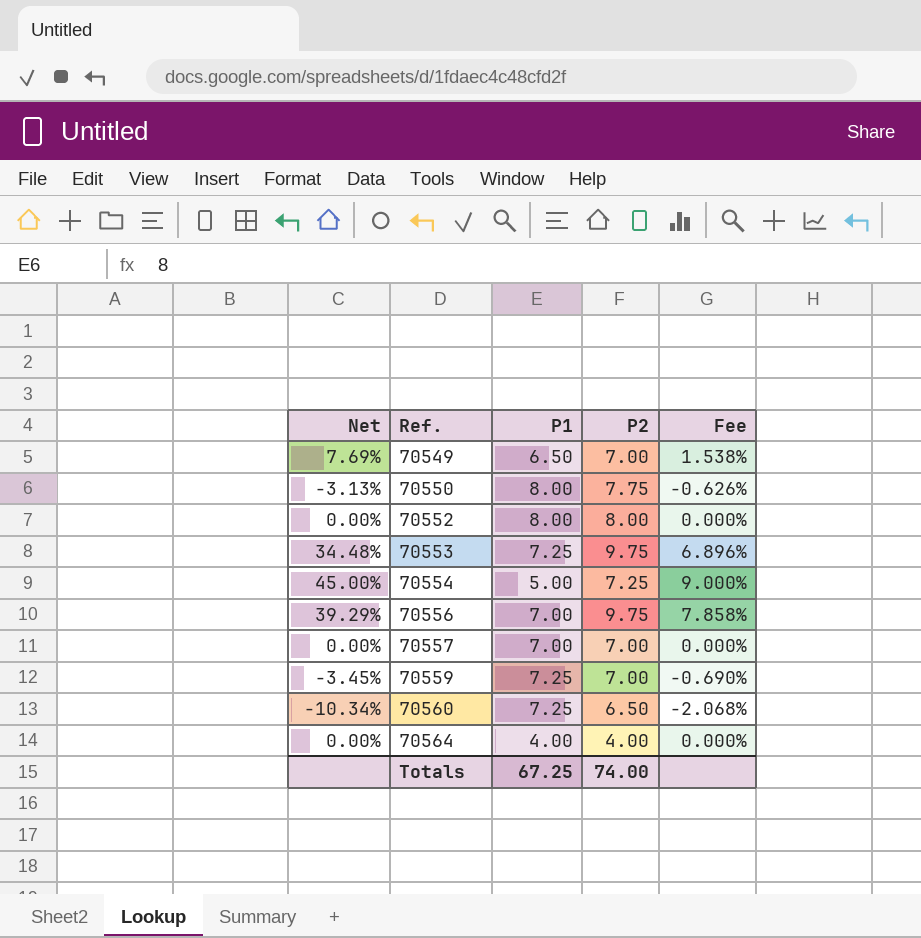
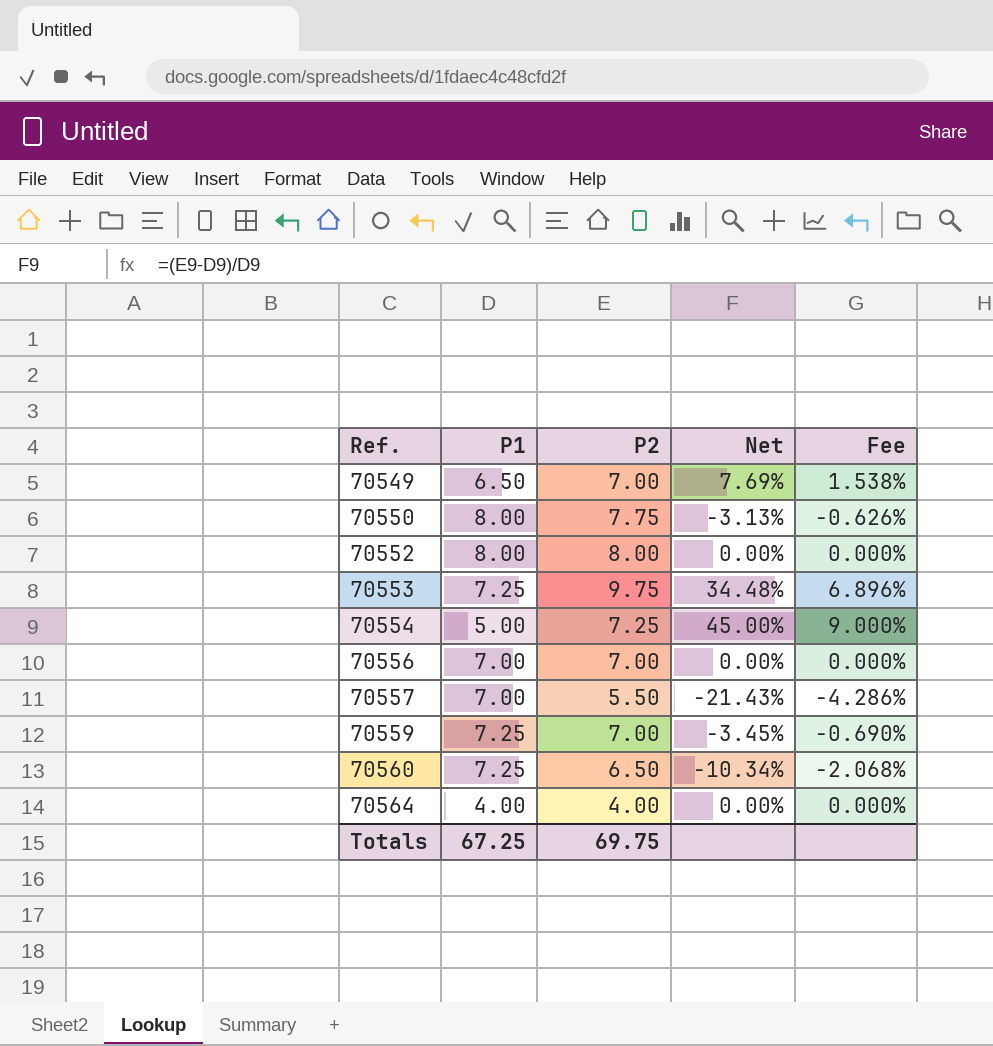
column Net | position: 1 -> 4
70556 | P2: 9.75 -> 7.00
70556 | Net: 39.29% -> 0.00%
70556 | Fee: 7.858% -> 0.000%
70557 | P2: 7.00 -> 5.50
70557 | Net: 0.00% -> -21.43%
70557 | Fee: 0.000% -> -4.286%
Totals | P2: 74.00 -> 69.75

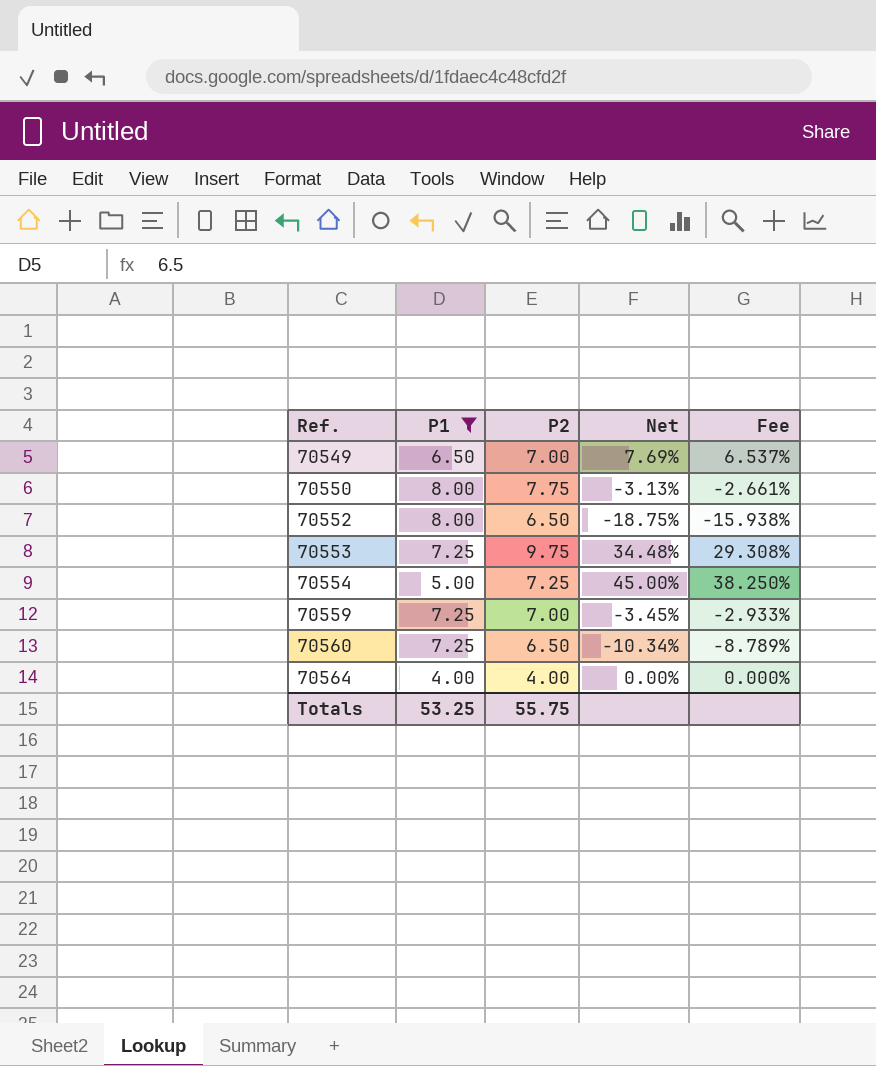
filter: none -> P1 != 7.00
column Fee | formula: [Net] * 0.2 -> [Net] * 0.85
70552 | P2: 8.00 -> 6.50
70552 | Net: 0.00% -> -18.75%
Totals | P1: 67.25 -> 53.25
Totals | P2: 69.75 -> 55.75

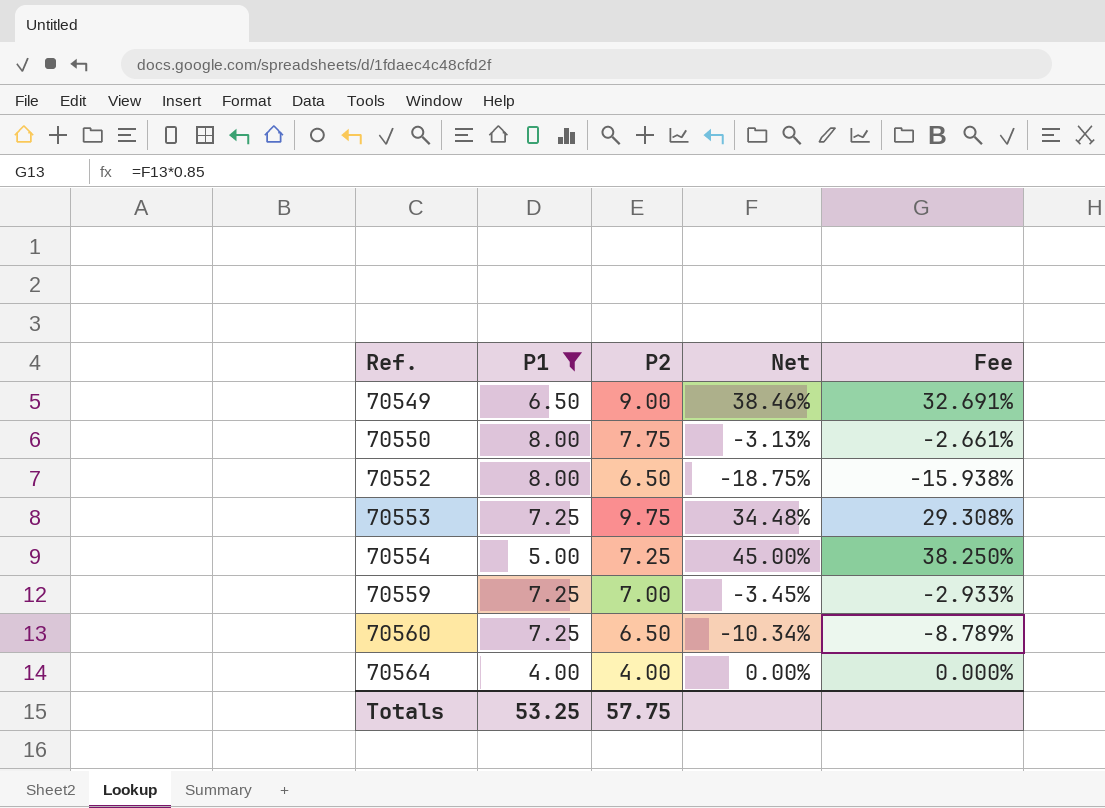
70549 | P2: 7.00 -> 9.00
70549 | Net: 7.69% -> 38.46%
70549 | Fee: 6.537% -> 32.691%
Totals | P2: 55.75 -> 57.75

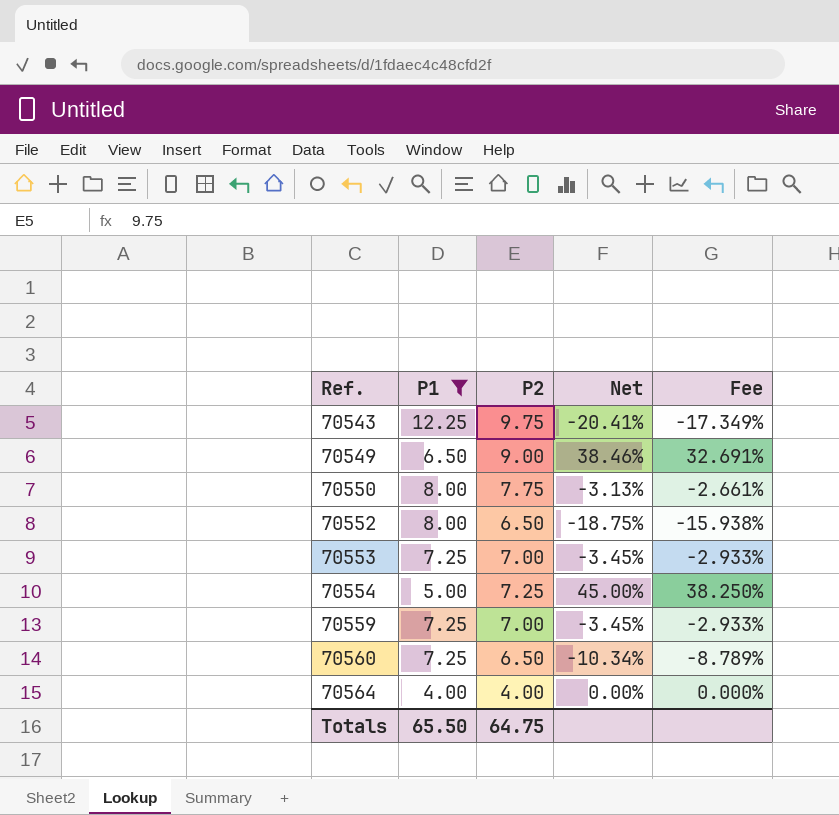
row 70543: none -> 12.25 | 9.75 | -20.41% | -17.349%
70553 | P2: 9.75 -> 7.00
70553 | Net: 34.48% -> -3.45%
70553 | Fee: 29.308% -> -2.933%
Totals | P1: 53.25 -> 65.50
Totals | P2: 57.75 -> 64.75

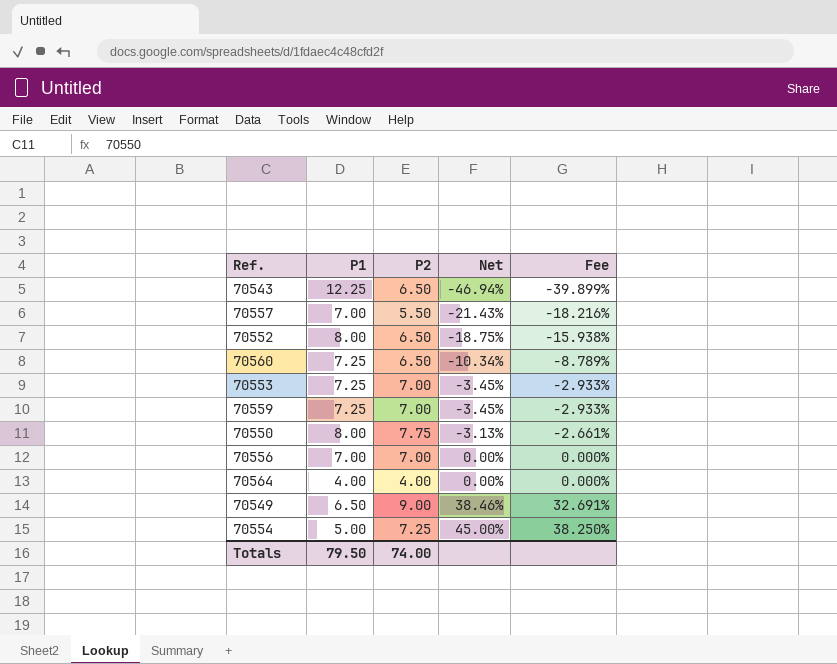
filter: P1 != 7.00 -> none
row order: Ref. ascending -> Net ascending
70543 | P2: 9.75 -> 6.50
70543 | Net: -20.41% -> -46.94%
70543 | Fee: -17.349% -> -39.899%
Totals | P1: 65.50 -> 79.50
Totals | P2: 64.75 -> 74.00

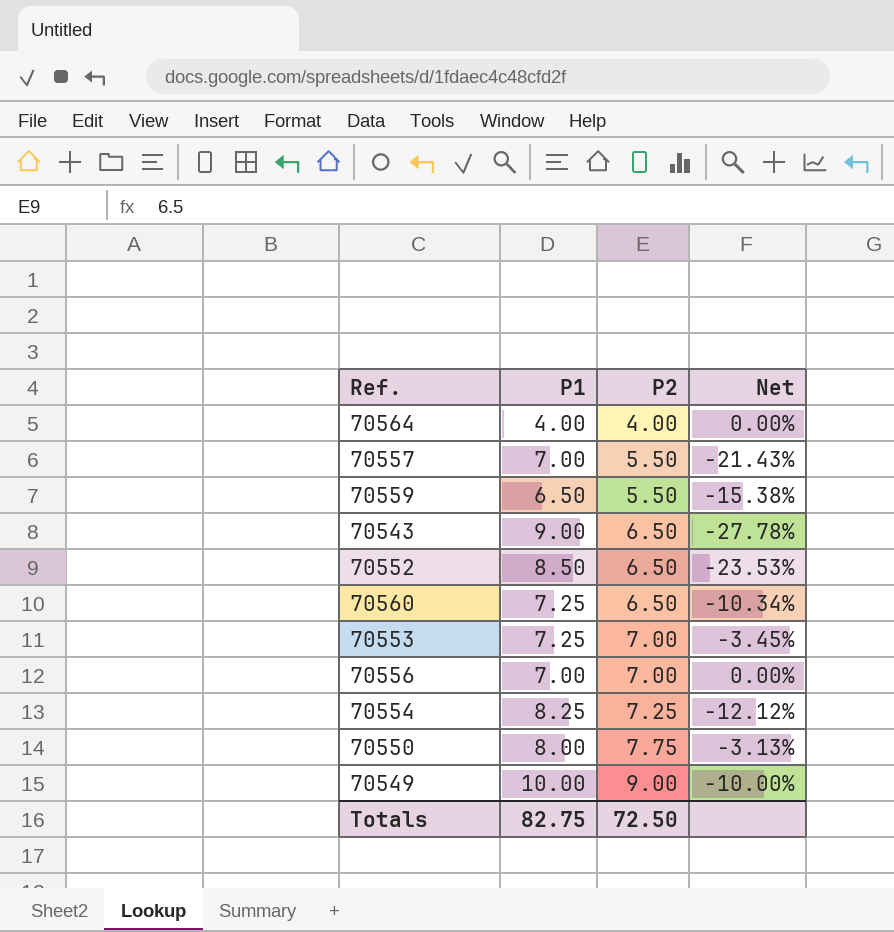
row order: Net ascending -> P2 ascending
column Fee | formula: [Net] * 0.85 -> none
70559 | P1: 7.25 -> 6.50
70559 | P2: 7.00 -> 5.50
70559 | Net: -3.45% -> -15.38%
70543 | P1: 12.25 -> 9.00
70543 | Net: -46.94% -> -27.78%
70552 | P1: 8.00 -> 8.50
70552 | Net: -18.75% -> -23.53%
70554 | P1: 5.00 -> 8.25
70554 | Net: 45.00% -> -12.12%
70549 | P1: 6.50 -> 10.00
70549 | Net: 38.46% -> -10.00%
Totals | P1: 79.50 -> 82.75
Totals | P2: 74.00 -> 72.50

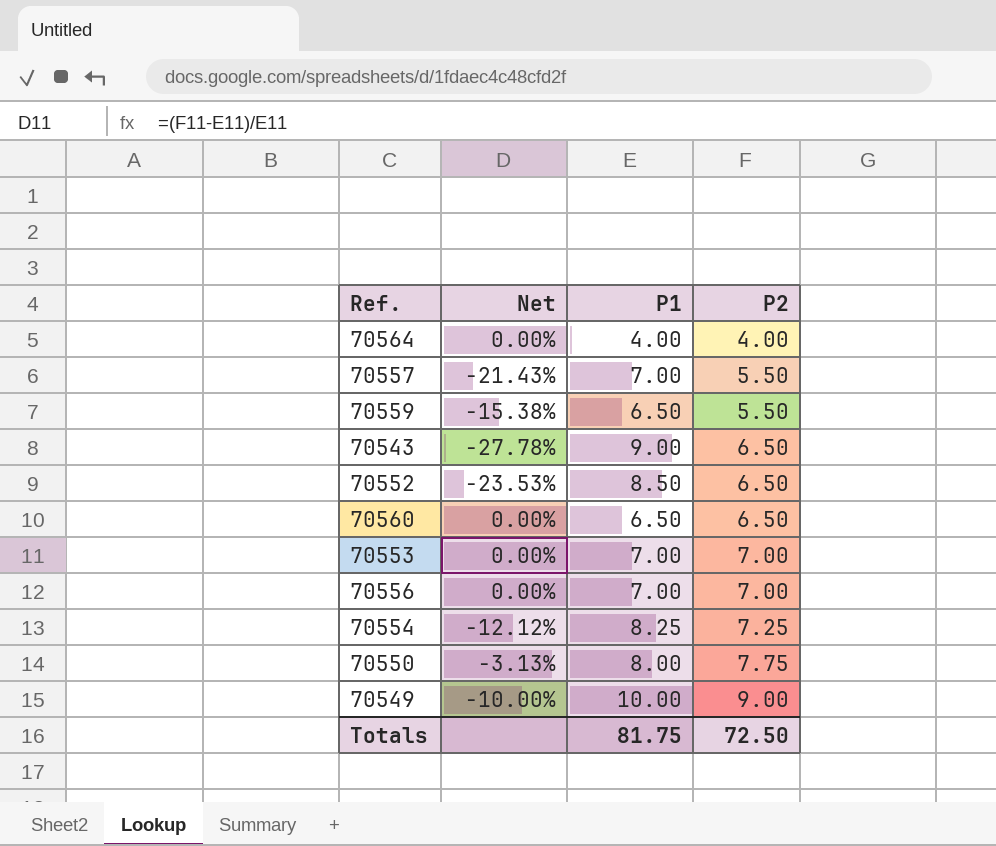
column Net | position: 4 -> 2
70560 | Net: -10.34% -> 0.00%
70560 | P1: 7.25 -> 6.50
70553 | Net: -3.45% -> 0.00%
70553 | P1: 7.25 -> 7.00
Totals | P1: 82.75 -> 81.75

